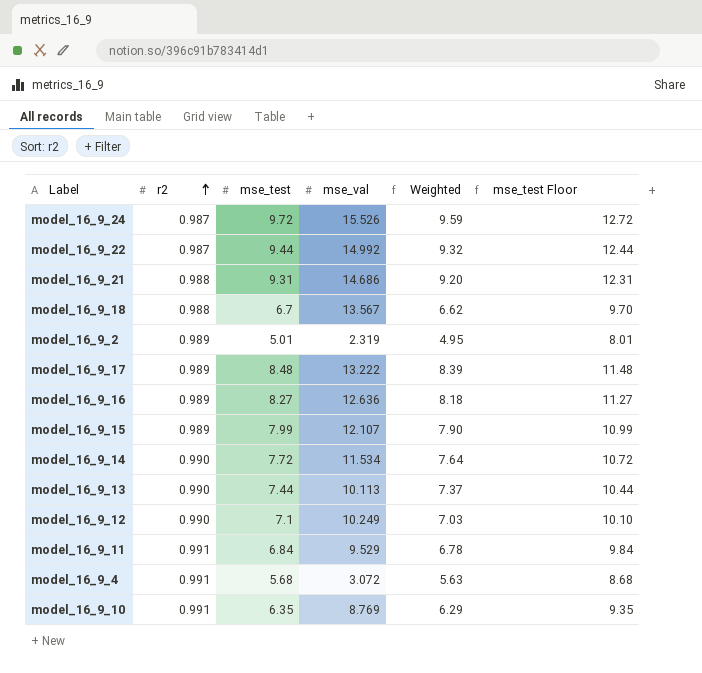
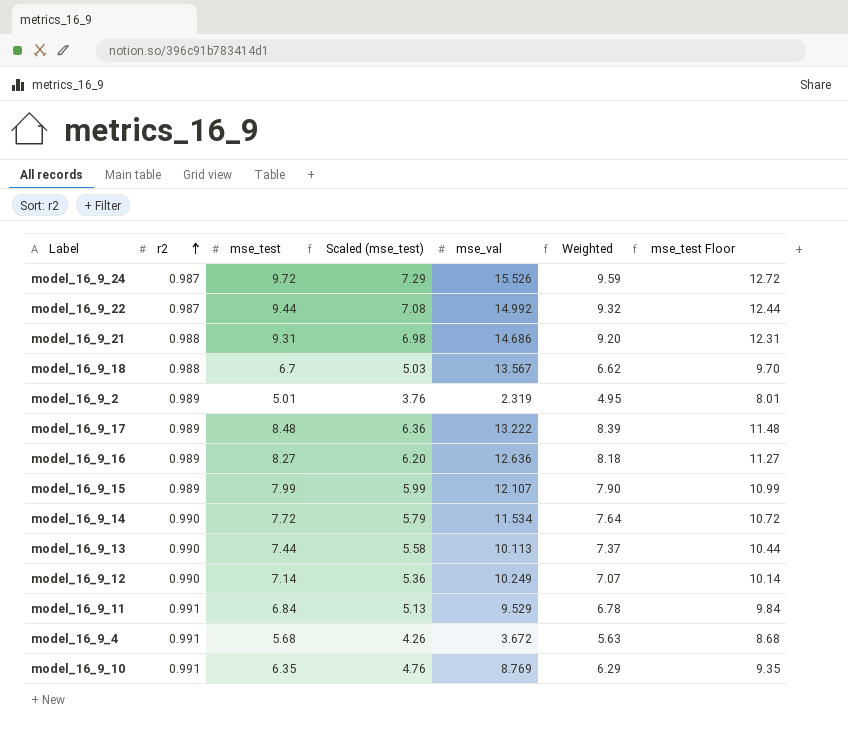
column Scaled (mse_test) | formula: none -> [mse_test] * 0.75
model_16_9_12 | mse_test: 7.1 -> 7.14
model_16_9_12 | Weighted: 7.03 -> 7.07
model_16_9_12 | mse_test Floor: 10.10 -> 10.14
model_16_9_4 | mse_val: 3.072 -> 3.672

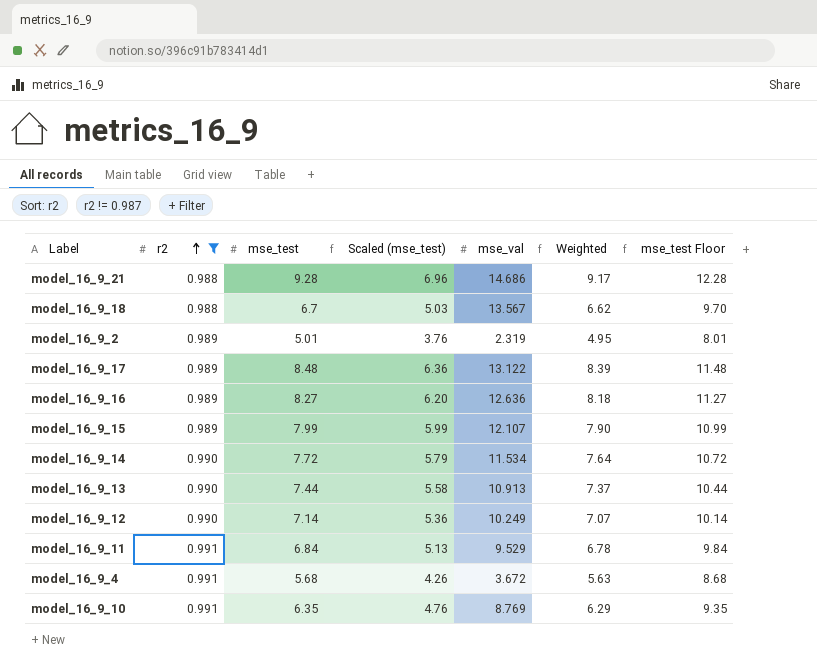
filter: none -> r2 != 0.987
model_16_9_21 | mse_test: 9.31 -> 9.28
model_16_9_21 | Scaled (mse_test): 6.98 -> 6.96
model_16_9_21 | Weighted: 9.20 -> 9.17
model_16_9_21 | mse_test Floor: 12.31 -> 12.28
model_16_9_17 | mse_val: 13.222 -> 13.122
model_16_9_13 | mse_val: 10.113 -> 10.913

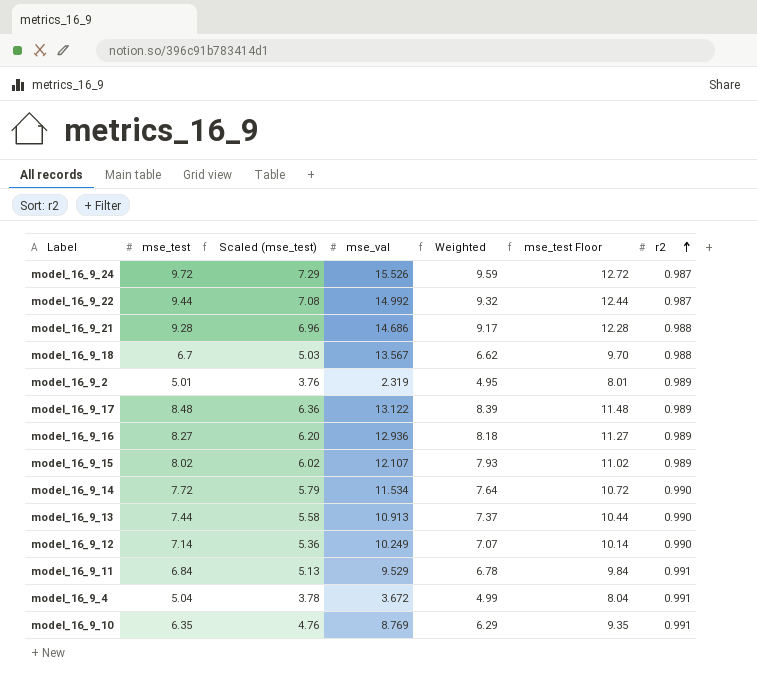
filter: r2 != 0.987 -> none
column r2 | position: 2 -> 7
model_16_9_16 | mse_val: 12.636 -> 12.936
model_16_9_15 | mse_test: 7.99 -> 8.02
model_16_9_15 | Scaled (mse_test): 5.99 -> 6.02
model_16_9_15 | Weighted: 7.90 -> 7.93
model_16_9_15 | mse_test Floor: 10.99 -> 11.02
model_16_9_4 | mse_test: 5.68 -> 5.04
model_16_9_4 | Scaled (mse_test): 4.26 -> 3.78
model_16_9_4 | Weighted: 5.63 -> 4.99
model_16_9_4 | mse_test Floor: 8.68 -> 8.04

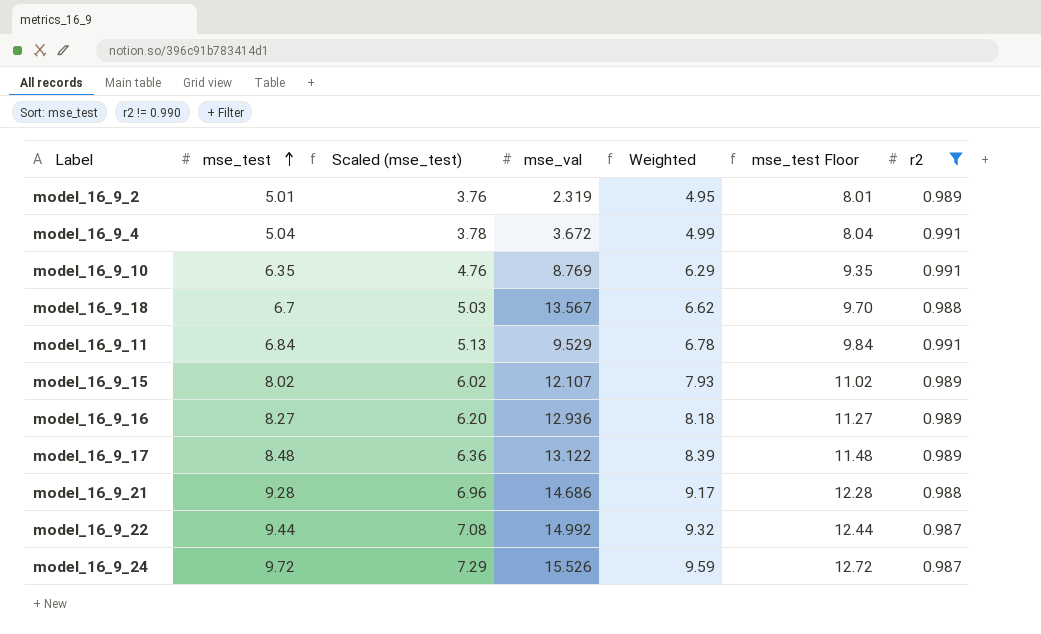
filter: none -> r2 != 0.990
row order: r2 ascending -> mse_test ascending

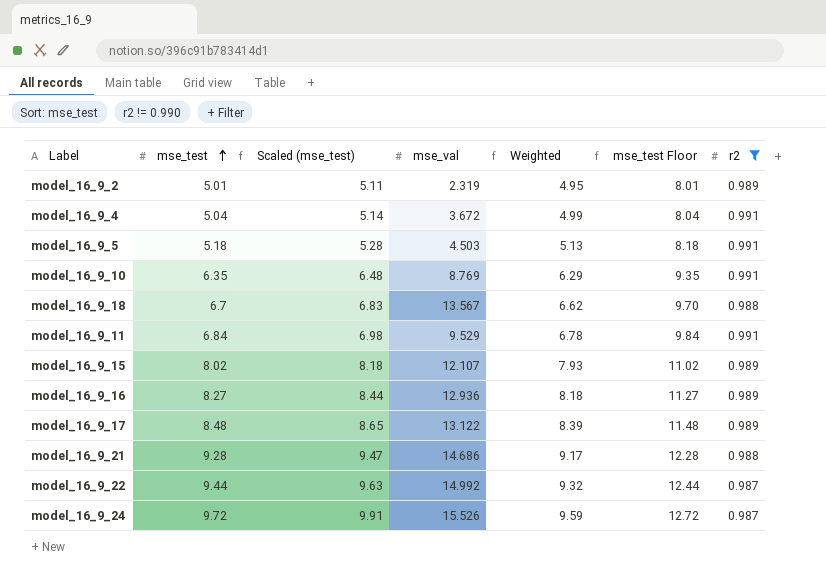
column Scaled (mse_test) | formula: [mse_test] * 0.75 -> [mse_test] * 1.02
row model_16_9_5: none -> 5.18 | 5.28 | 4.503 | 5.13 | 8.18 | 0.991

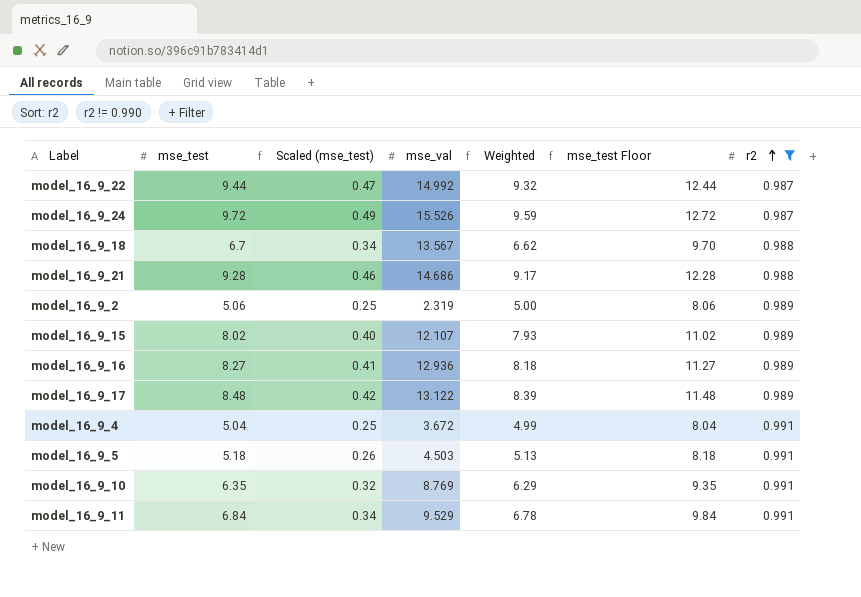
row order: mse_test ascending -> r2 ascending
column Scaled (mse_test) | formula: [mse_test] * 1.02 -> [mse_test] * 0.05
model_16_9_2 | mse_test: 5.01 -> 5.06
model_16_9_2 | Weighted: 4.95 -> 5.00
model_16_9_2 | mse_test Floor: 8.01 -> 8.06

